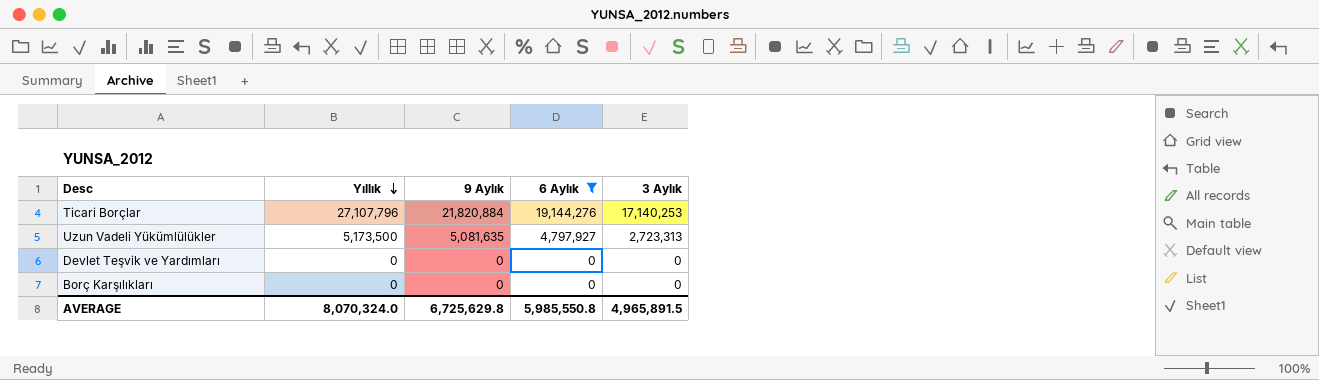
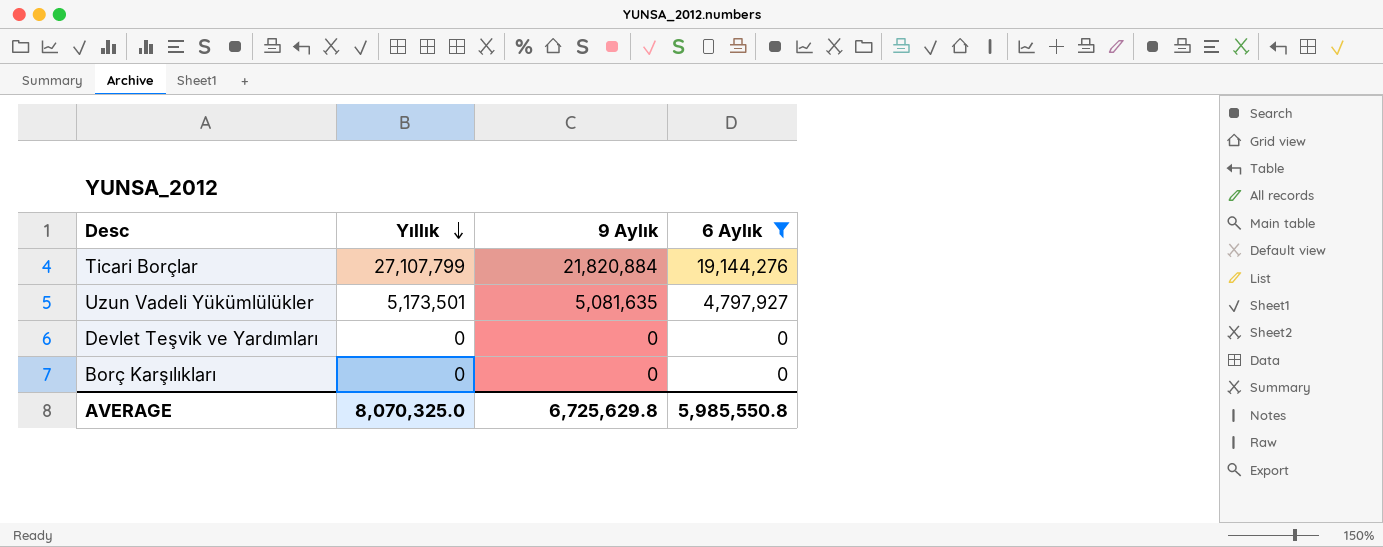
column 3 Aylık | position: 5 -> none
Ticari Borçlar | Yıllık: 27,107,796 -> 27,107,799
Uzun Vadeli Yükümlülükler | Yıllık: 5,173,500 -> 5,173,501
AVERAGE | Yıllık: 8,070,324.0 -> 8,070,325.0

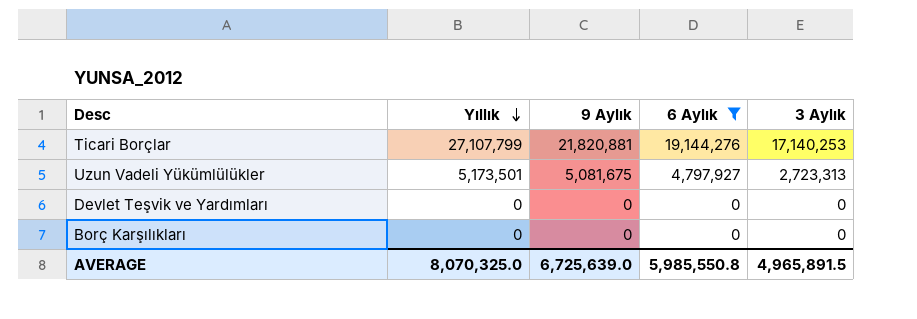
column 3 Aylık | position: none -> 5
Ticari Borçlar | 9 Aylık: 21,820,884 -> 21,820,881
Uzun Vadeli Yükümlülükler | 9 Aylık: 5,081,635 -> 5,081,675
AVERAGE | 9 Aylık: 6,725,629.8 -> 6,725,639.0

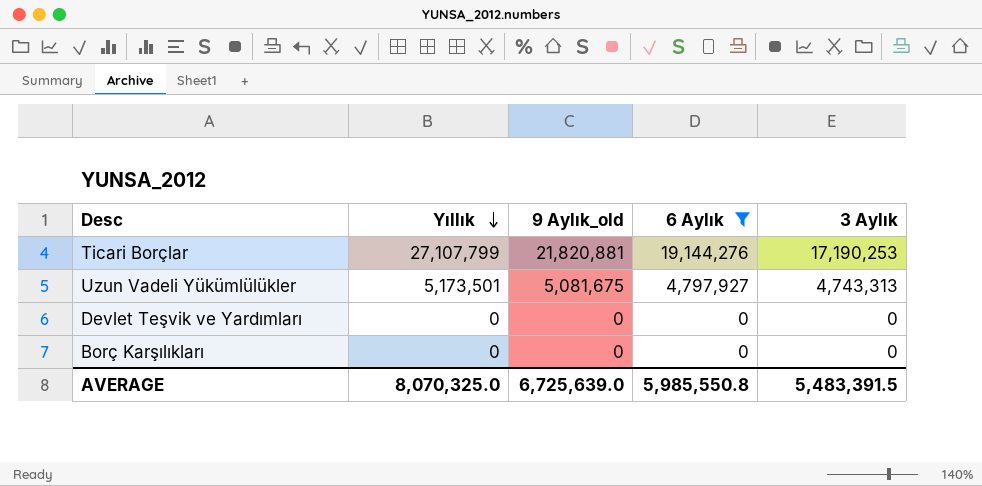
column name: 9 Aylık -> 9 Aylık_old
Ticari Borçlar | 3 Aylık: 17,140,253 -> 17,190,253
Uzun Vadeli Yükümlülükler | 3 Aylık: 2,723,313 -> 4,743,313
AVERAGE | 3 Aylık: 4,965,891.5 -> 5,483,391.5

